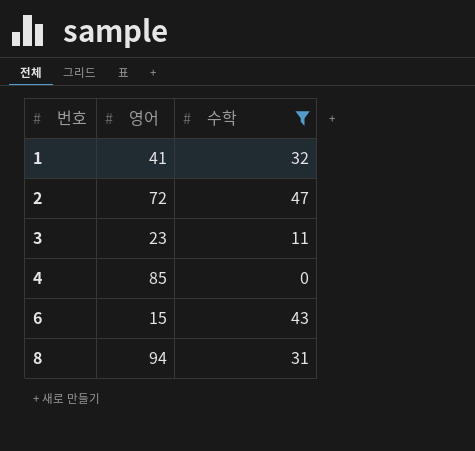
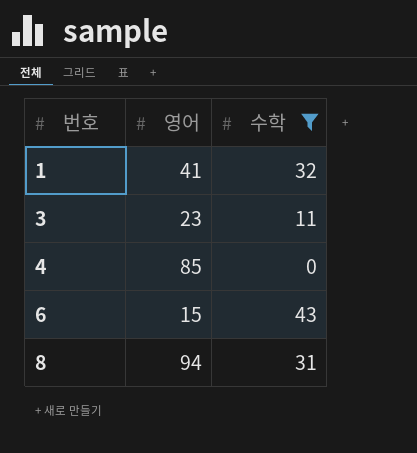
row 2: 72 | 47 -> none

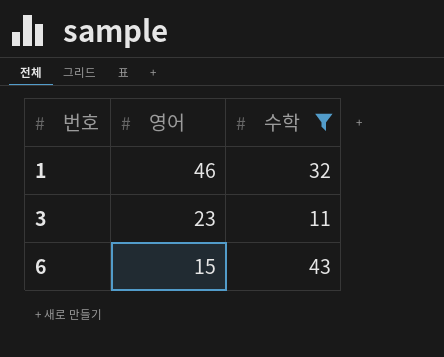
row 4: 85 | 0 -> none
row 8: 94 | 31 -> none
1 | 영어: 41 -> 46

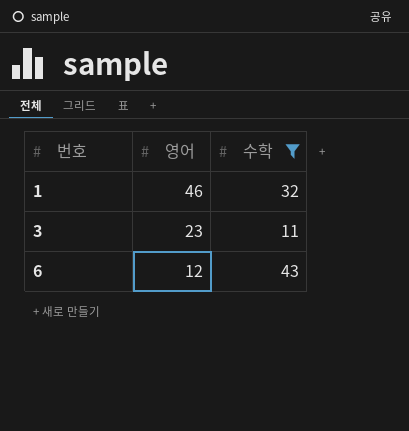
6 | 영어: 15 -> 12

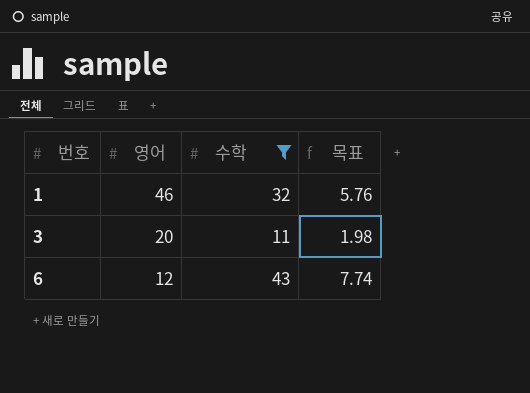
column 목표 | formula: none -> [수학] * 0.18
3 | 영어: 23 -> 20

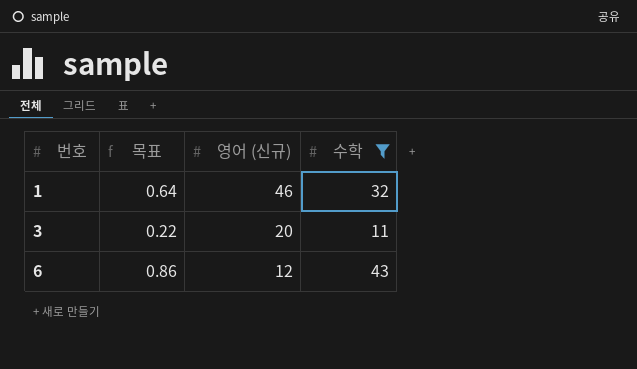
column 목표 | formula: [수학] * 0.18 -> [수학] * 0.02
column 목표 | position: 4 -> 2
column name: 영어 -> 영어 (신규)

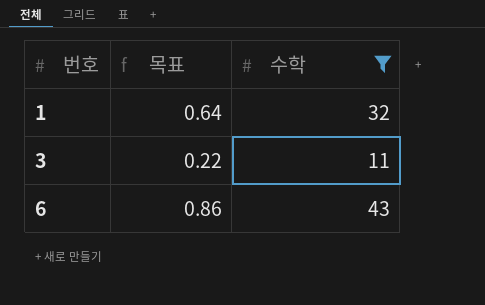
column 영어 (신규) | position: 3 -> none

